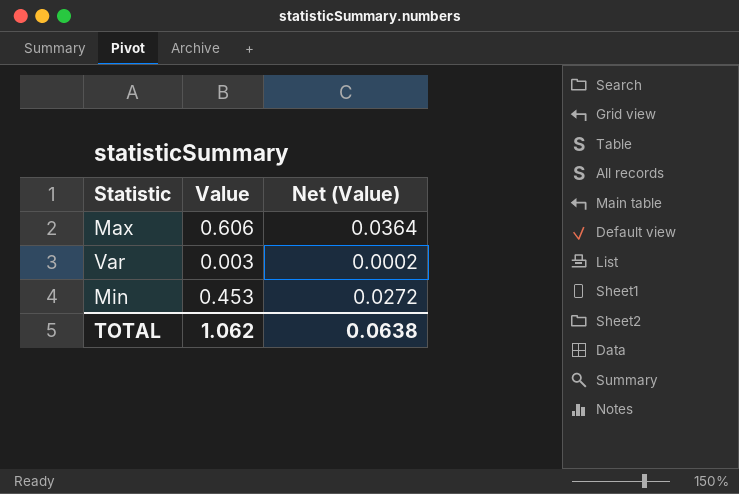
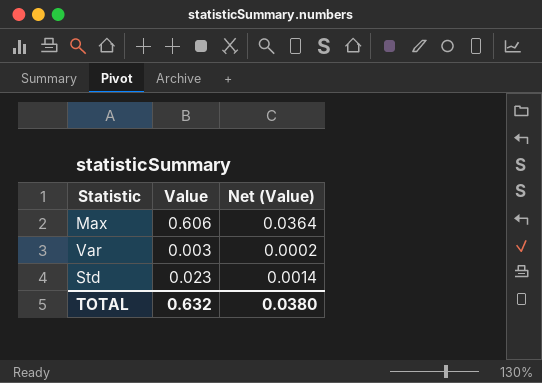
row Min: 0.453 | 0.0272 -> none
row Std: none -> 0.023 | 0.0014
TOTAL | Value: 1.062 -> 0.632
TOTAL | Net (Value): 0.0638 -> 0.0380

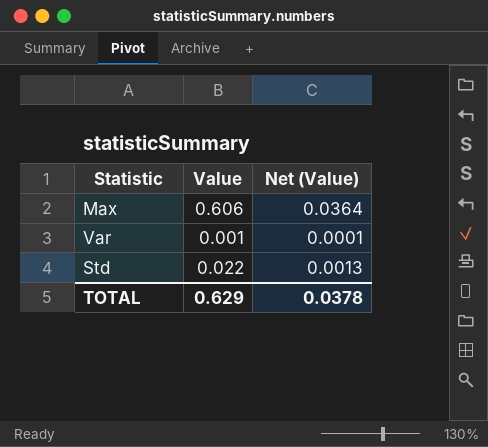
Var | Value: 0.003 -> 0.001
Var | Net (Value): 0.0002 -> 0.0001
Std | Value: 0.023 -> 0.022
Std | Net (Value): 0.0014 -> 0.0013
TOTAL | Value: 0.632 -> 0.629
TOTAL | Net (Value): 0.0380 -> 0.0378

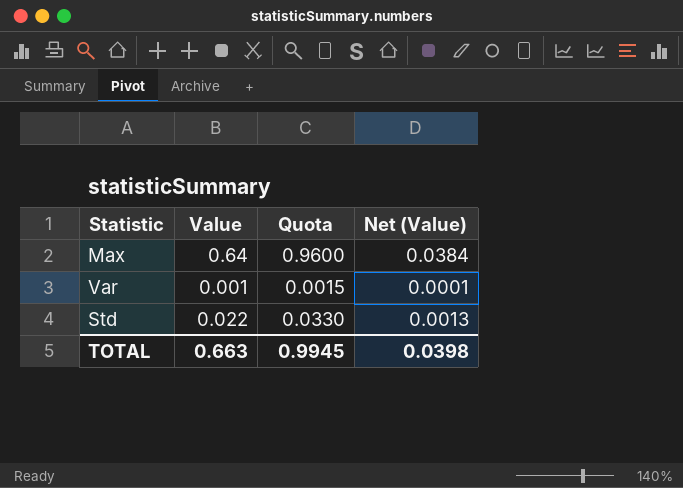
column Quota | formula: none -> [Value] * 1.5
Max | Value: 0.606 -> 0.64
Max | Net (Value): 0.0364 -> 0.0384
TOTAL | Value: 0.629 -> 0.663
TOTAL | Net (Value): 0.0378 -> 0.0398

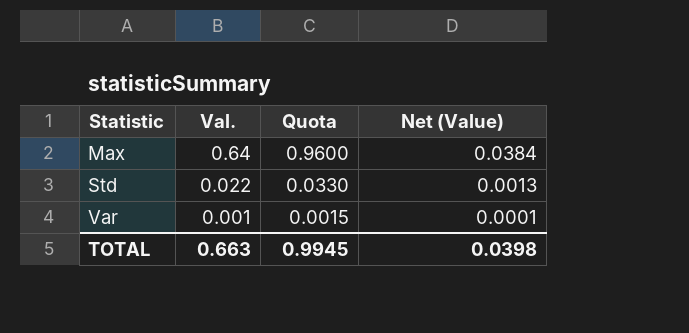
row order: none -> Statistic ascending
column name: Value -> Val.

